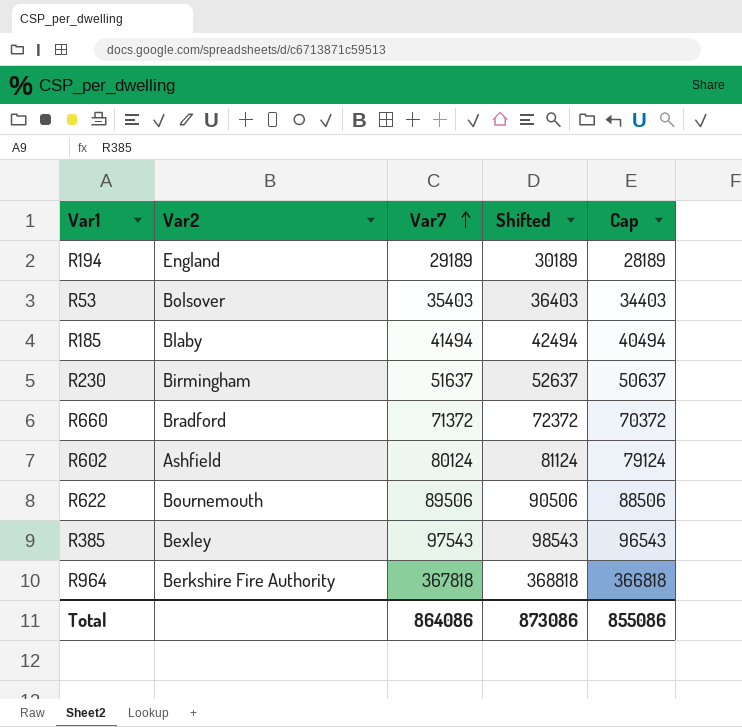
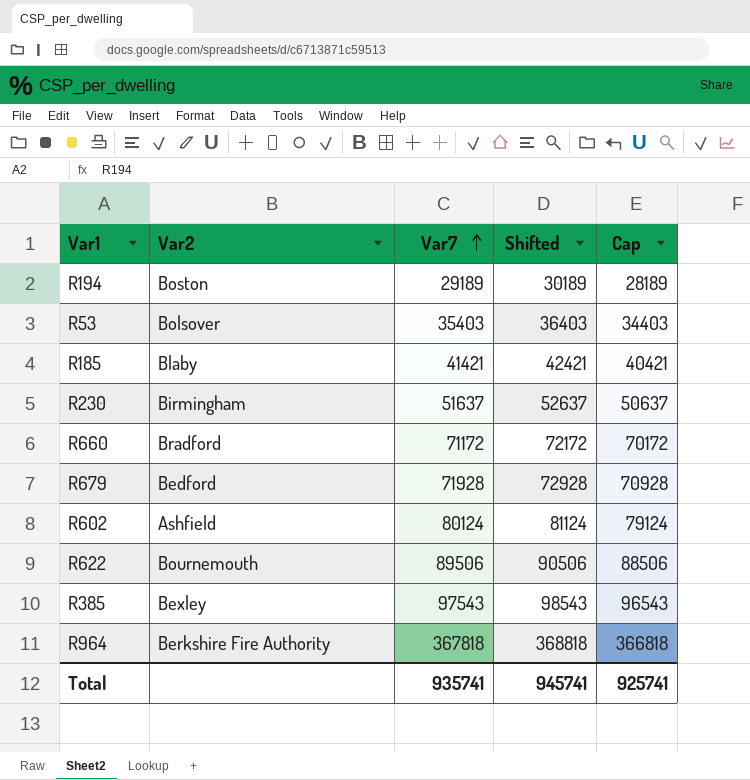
R194 | Var2: England -> Boston
R185 | Var7: 41494 -> 41421
R185 | Shifted: 42494 -> 42421
R185 | Cap: 40494 -> 40421
R660 | Var7: 71372 -> 71172
R660 | Shifted: 72372 -> 72172
R660 | Cap: 70372 -> 70172
row R679: none -> Bedford | 71928 | 72928 | 70928
Total | Var7: 864086 -> 935741
Total | Shifted: 873086 -> 945741
Total | Cap: 855086 -> 925741

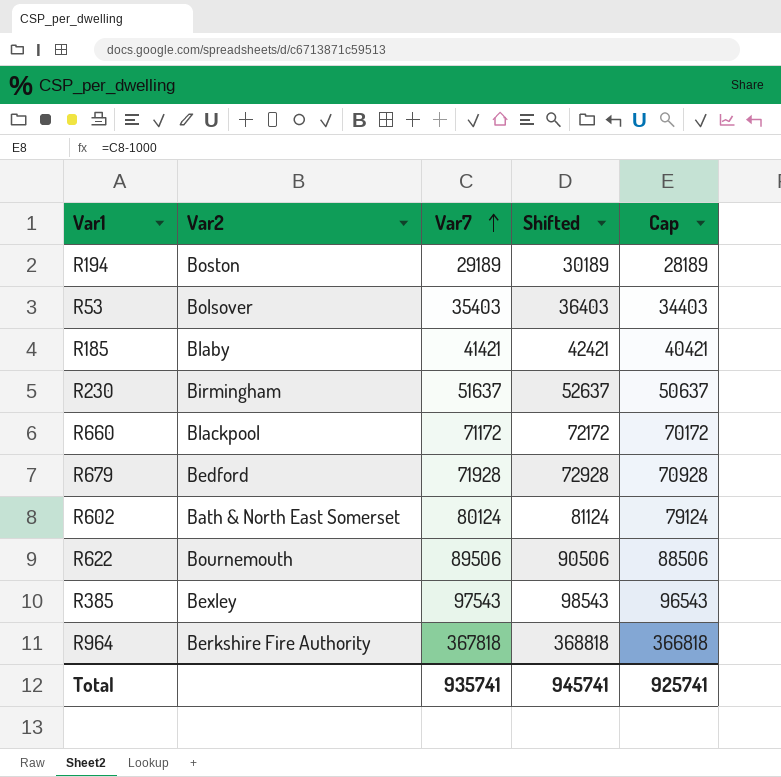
R660 | Var2: Bradford -> Blackpool
R602 | Var2: Ashfield -> Bath & North East Somerset

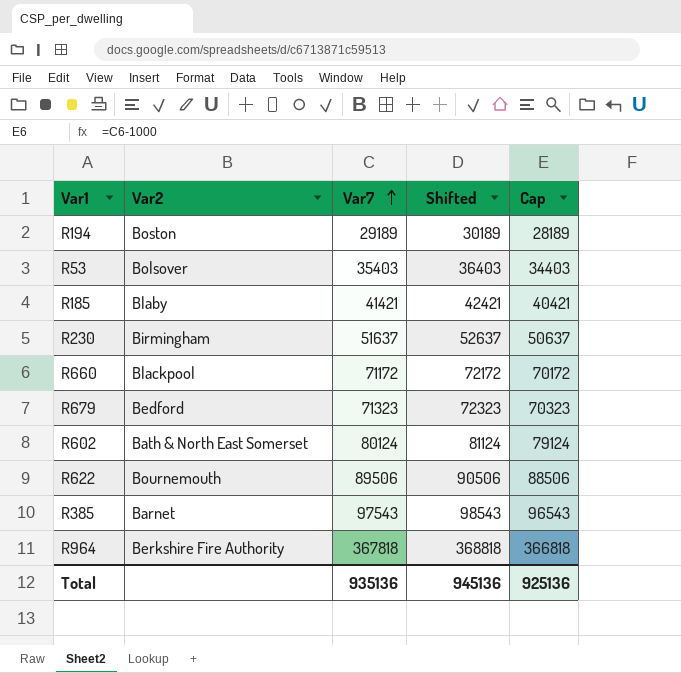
R679 | Var7: 71928 -> 71323
R679 | Shifted: 72928 -> 72323
R679 | Cap: 70928 -> 70323
R385 | Var2: Bexley -> Barnet
Total | Var7: 935741 -> 935136
Total | Shifted: 945741 -> 945136
Total | Cap: 925741 -> 925136

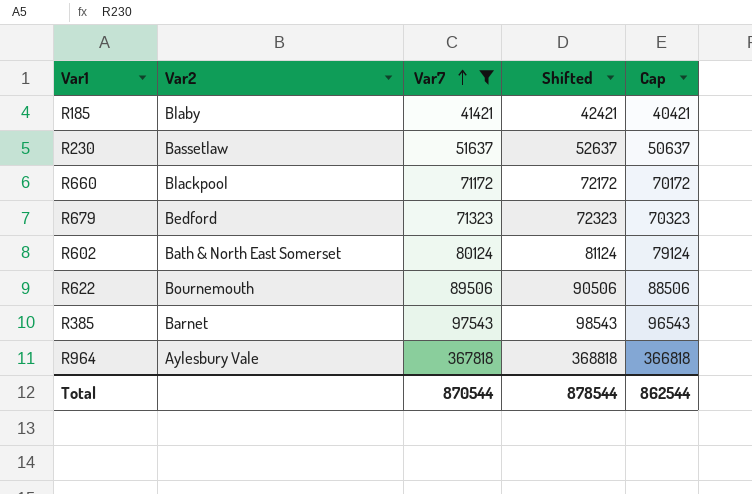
filter: none -> Var7 >= 41421
R230 | Var2: Birmingham -> Bassetlaw
R964 | Var2: Berkshire Fire Authority -> Aylesbury Vale
Total | Var7: 935136 -> 870544
Total | Shifted: 945136 -> 878544
Total | Cap: 925136 -> 862544

